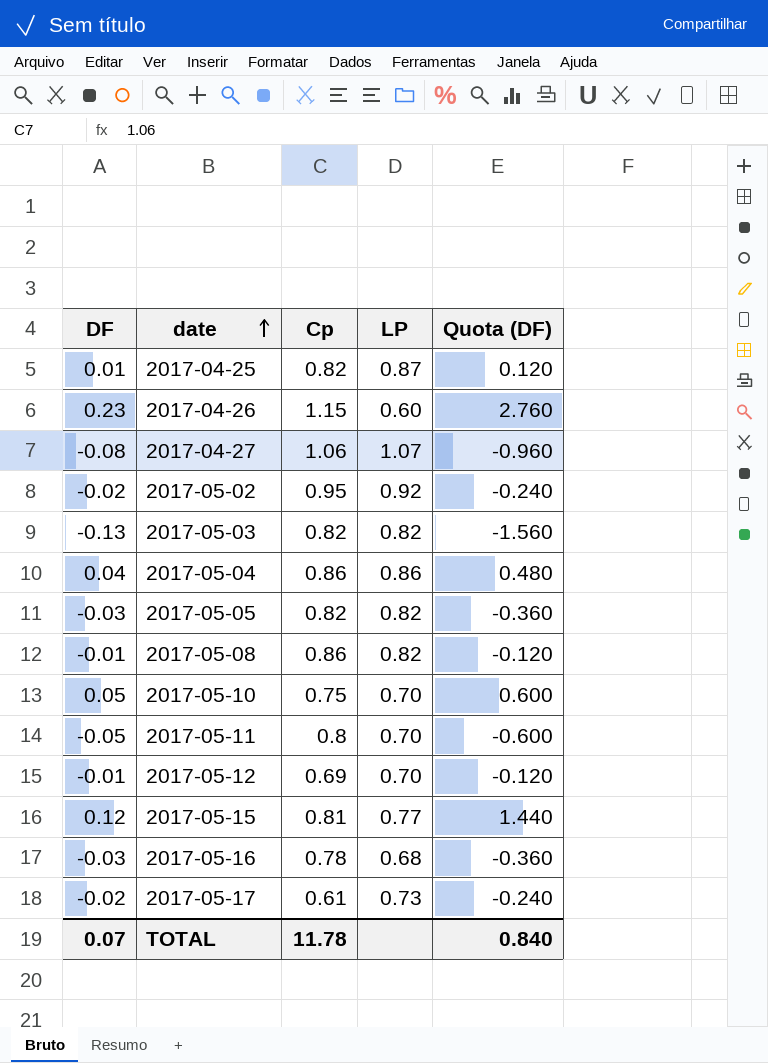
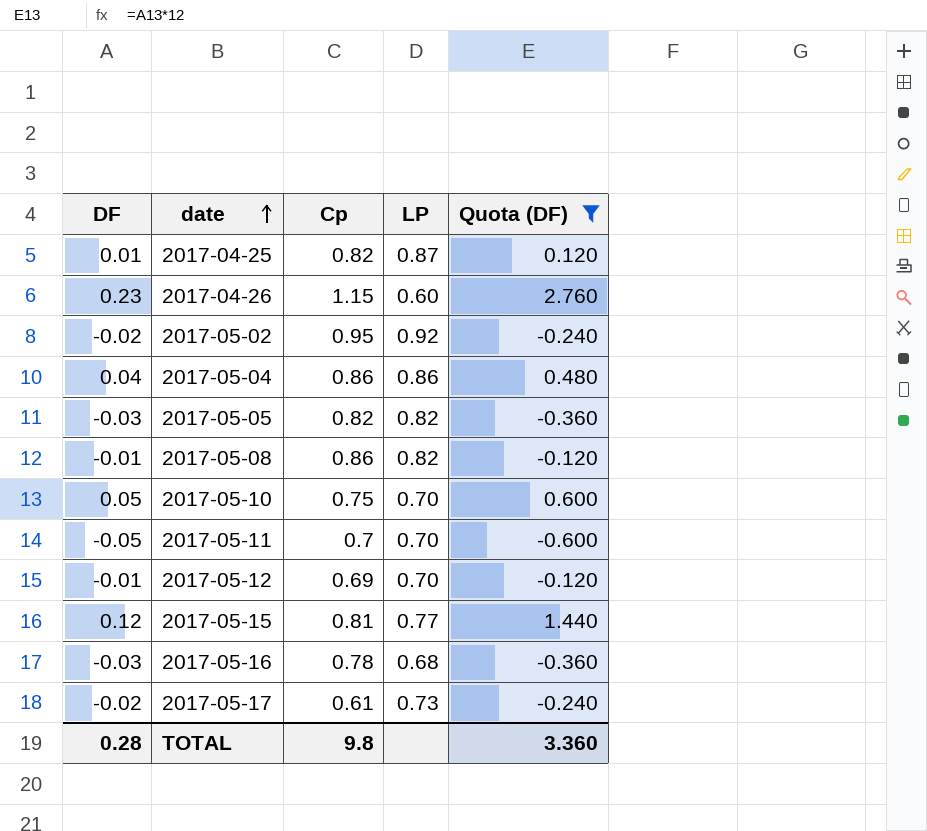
filter: none -> Quota (DF) >= -0.600
2017-05-11 | Cp: 0.8 -> 0.7
TOTAL | DF: 0.07 -> 0.28
TOTAL | Cp: 11.78 -> 9.8
TOTAL | Quota (DF): 0.840 -> 3.360

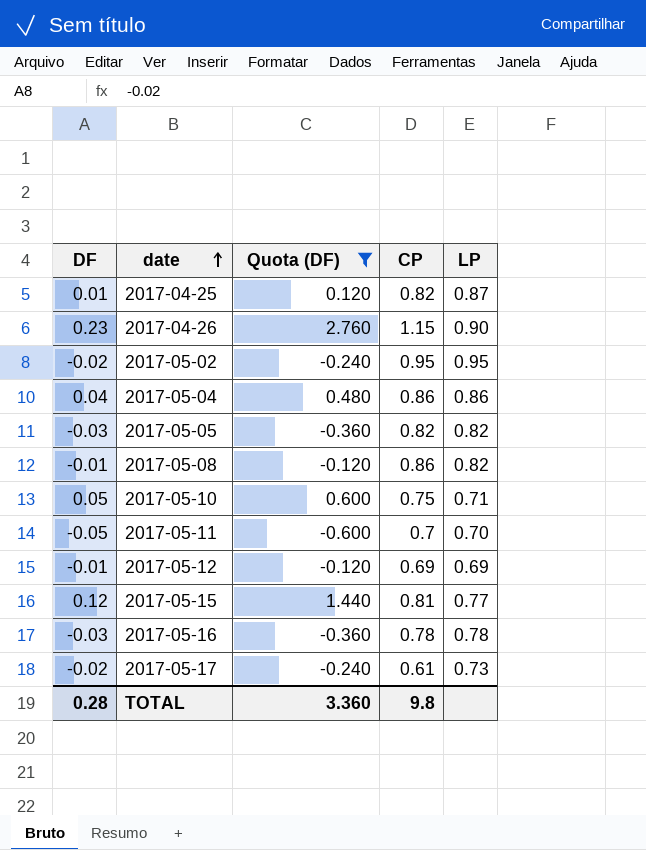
column Quota (DF) | position: 5 -> 3
column name: Cp -> CP
2017-04-26 | LP: 0.60 -> 0.90
2017-05-02 | LP: 0.92 -> 0.95
2017-05-10 | LP: 0.70 -> 0.71
2017-05-12 | LP: 0.70 -> 0.69
2017-05-16 | LP: 0.68 -> 0.78

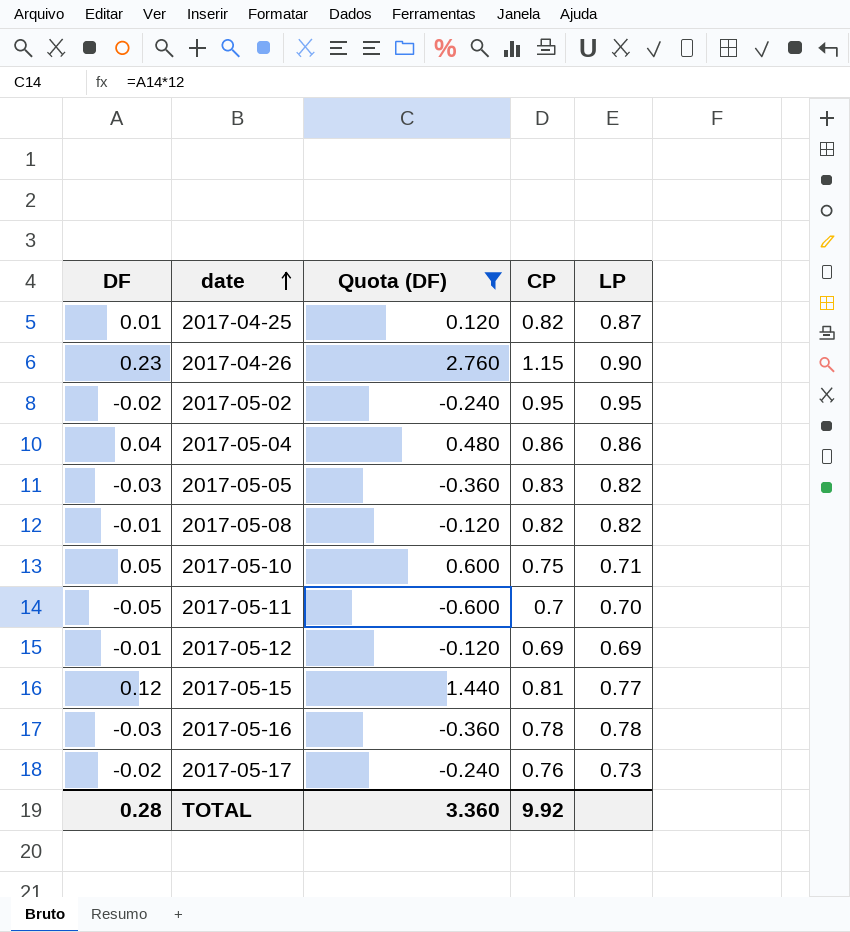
2017-05-05 | CP: 0.82 -> 0.83
2017-05-08 | CP: 0.86 -> 0.82
2017-05-17 | CP: 0.61 -> 0.76
TOTAL | CP: 9.8 -> 9.92

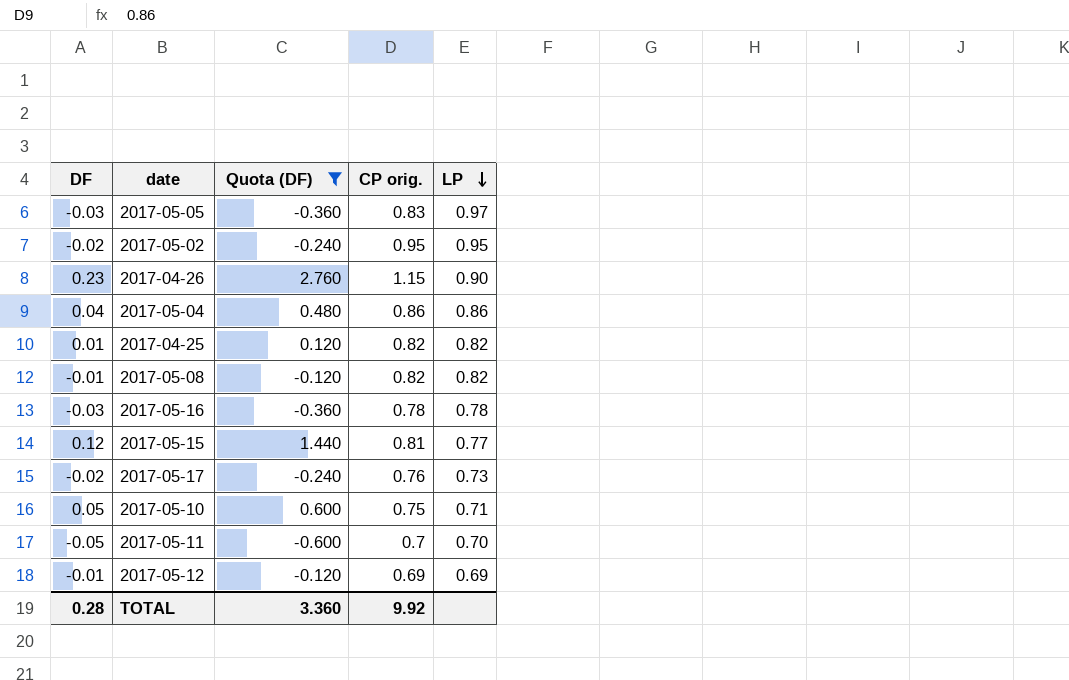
row order: date ascending -> LP descending
column name: CP -> CP orig.
2017-05-05 | LP: 0.82 -> 0.97
2017-04-25 | LP: 0.87 -> 0.82

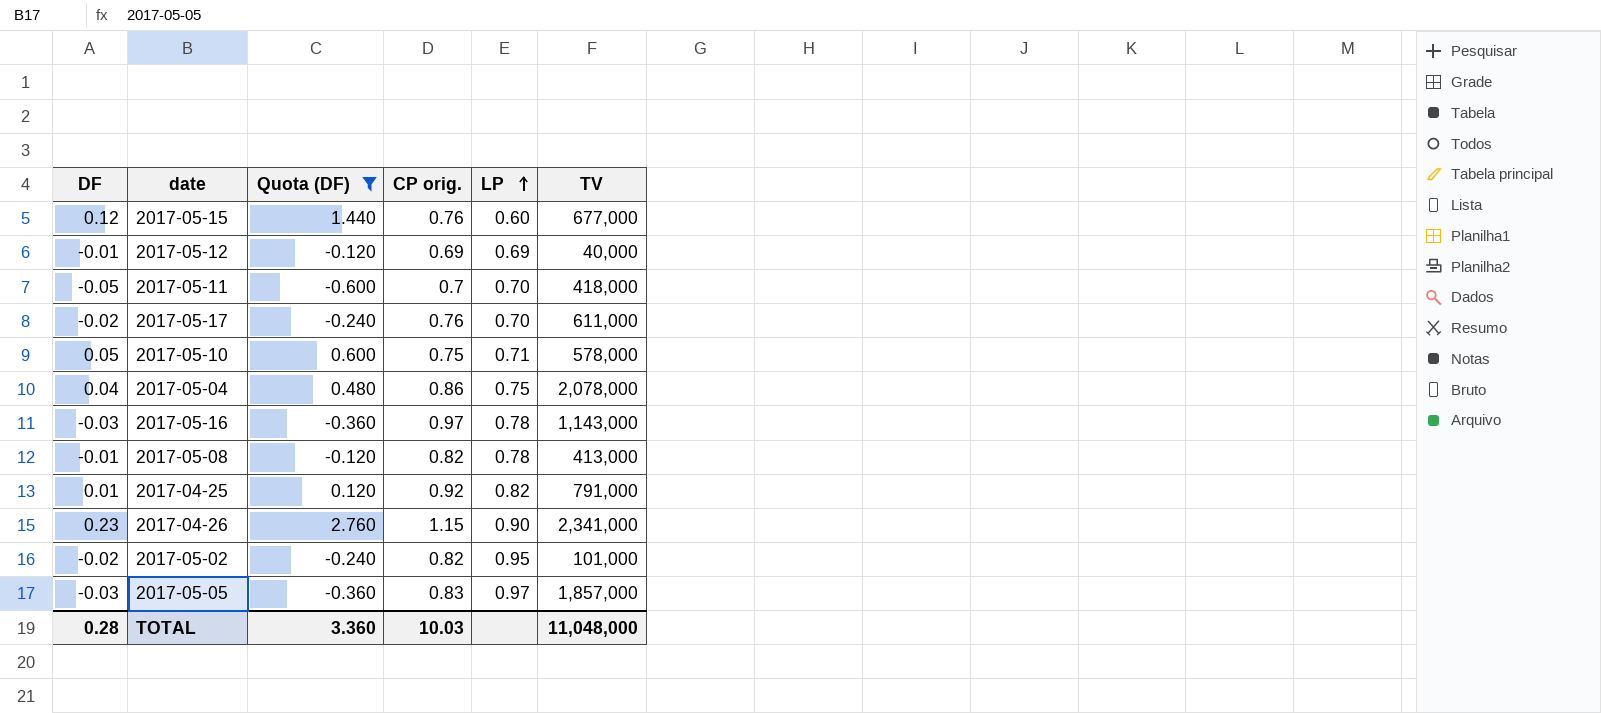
row order: LP descending -> LP ascending
column TV | position: none -> 6
2017-05-15 | CP orig.: 0.81 -> 0.76
2017-05-15 | LP: 0.77 -> 0.60
2017-05-17 | LP: 0.73 -> 0.70
2017-05-04 | LP: 0.86 -> 0.75
2017-05-16 | CP orig.: 0.78 -> 0.97
2017-05-08 | LP: 0.82 -> 0.78
2017-04-25 | CP orig.: 0.82 -> 0.92
2017-05-02 | CP orig.: 0.95 -> 0.82
TOTAL | CP orig.: 9.92 -> 10.03

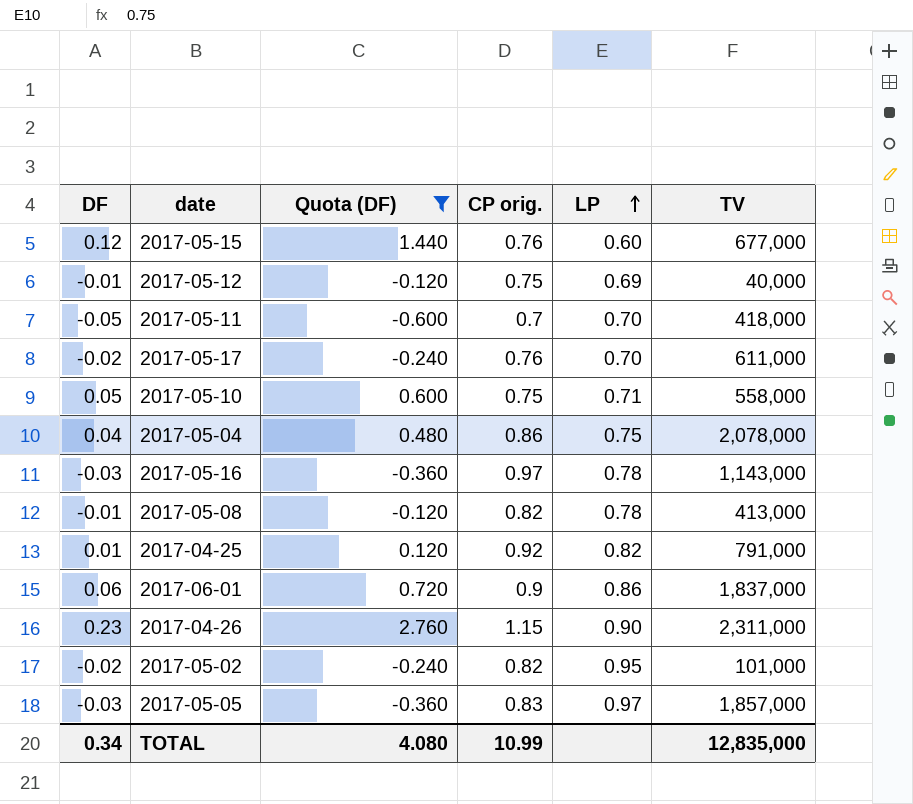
2017-05-12 | CP orig.: 0.69 -> 0.75
2017-05-10 | TV: 578,000 -> 558,000
row 2017-06-01: none -> 0.06 | 0.720 | 0.9 | 0.86 | 1,837,000
2017-04-26 | TV: 2,341,000 -> 2,311,000
TOTAL | DF: 0.28 -> 0.34
TOTAL | Quota (DF): 3.360 -> 4.080
TOTAL | CP orig.: 10.03 -> 10.99
TOTAL | TV: 11,048,000 -> 12,835,000

